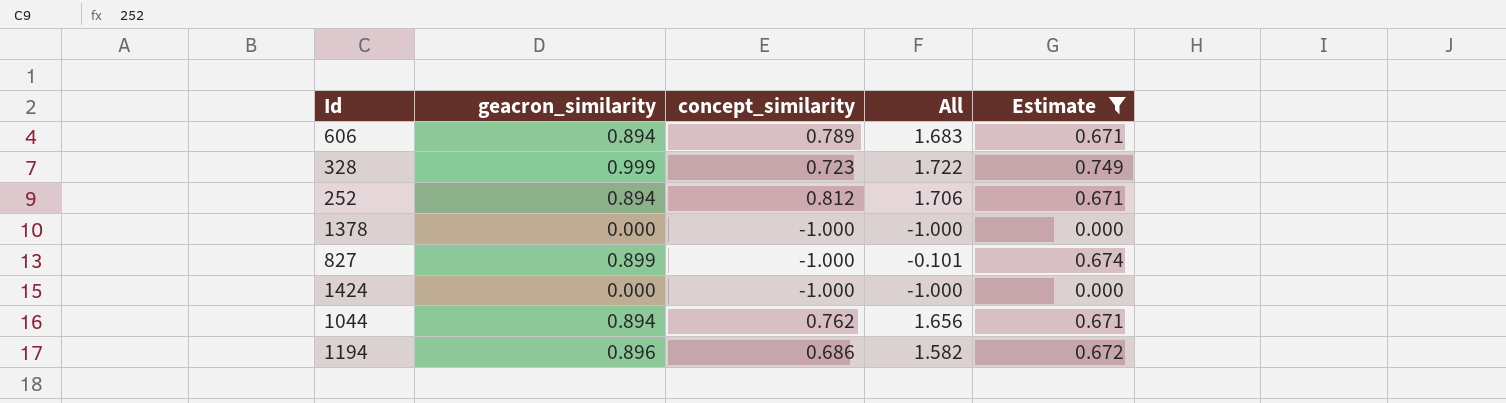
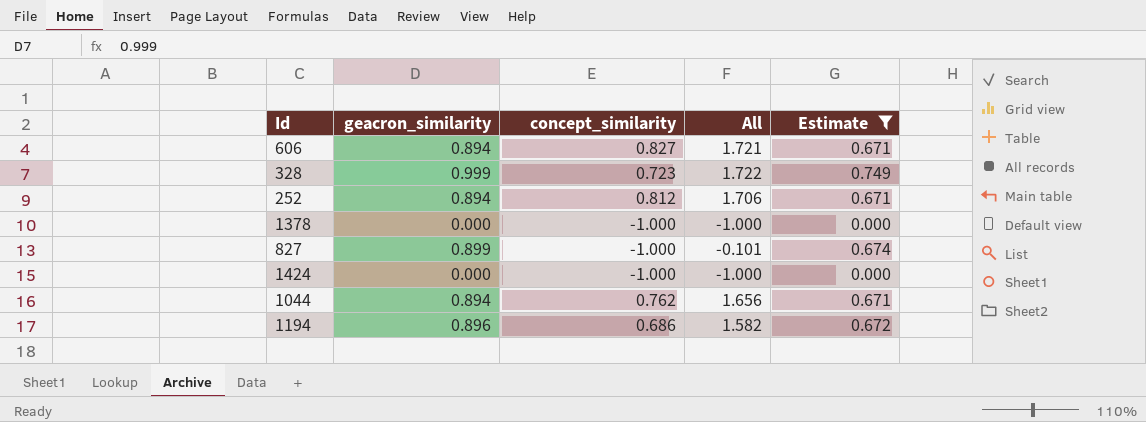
606 | concept_similarity: 0.789 -> 0.827
606 | All: 1.683 -> 1.721

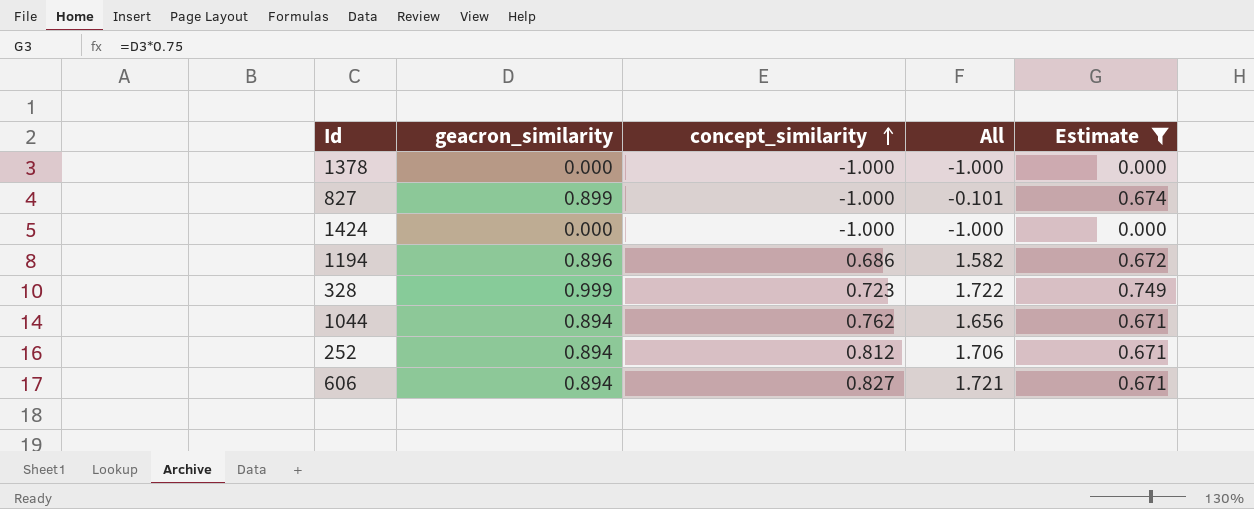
row order: none -> concept_similarity ascending

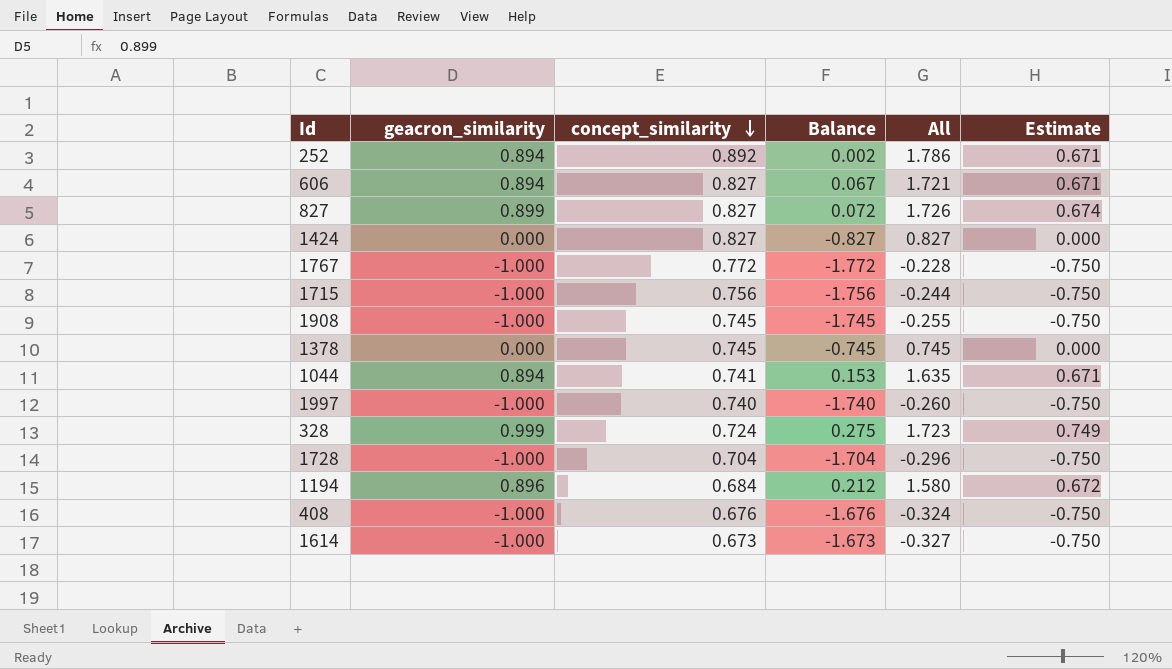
filter: Estimate != -0.750 -> none
row order: concept_similarity ascending -> concept_similarity descending
column Balance | formula: none -> [geacron_similarity] - [concept_similarity]
252 | concept_similarity: 0.812 -> 0.892
252 | All: 1.706 -> 1.786
827 | concept_similarity: -1.000 -> 0.827
827 | All: -0.101 -> 1.726
1424 | concept_similarity: -1.000 -> 0.827
1424 | All: -1.000 -> 0.827
1378 | concept_similarity: -1.000 -> 0.745
1378 | All: -1.000 -> 0.745
1044 | concept_similarity: 0.762 -> 0.741
1044 | All: 1.656 -> 1.635
328 | concept_similarity: 0.723 -> 0.724
328 | All: 1.722 -> 1.723
1194 | concept_similarity: 0.686 -> 0.684
1194 | All: 1.582 -> 1.580

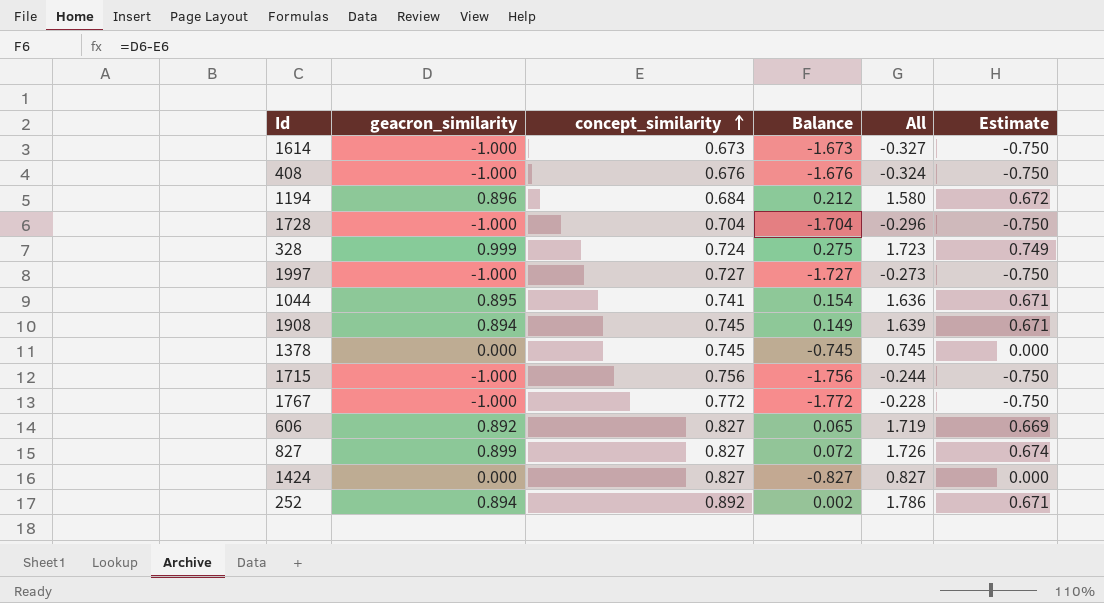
row order: concept_similarity descending -> concept_similarity ascending
1997 | concept_similarity: 0.740 -> 0.727
1997 | Balance: -1.740 -> -1.727
1997 | All: -0.260 -> -0.273
1044 | geacron_similarity: 0.894 -> 0.895
1044 | Balance: 0.153 -> 0.154
1044 | All: 1.635 -> 1.636
1908 | geacron_similarity: -1.000 -> 0.894
1908 | Balance: -1.745 -> 0.149
1908 | All: -0.255 -> 1.639
1908 | Estimate: -0.750 -> 0.671
606 | geacron_similarity: 0.894 -> 0.892
606 | Balance: 0.067 -> 0.065
606 | All: 1.721 -> 1.719
606 | Estimate: 0.671 -> 0.669

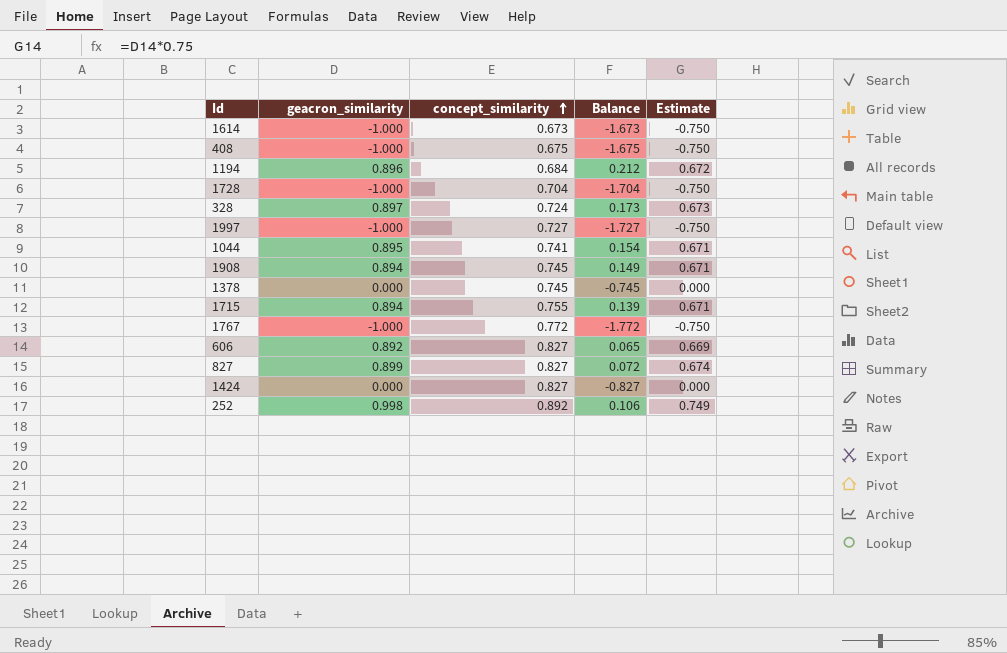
column All | formula: [geacron_similarity] + [concept_similarity] -> none
408 | concept_similarity: 0.676 -> 0.675
408 | Balance: -1.676 -> -1.675
328 | geacron_similarity: 0.999 -> 0.897
328 | Balance: 0.275 -> 0.173
328 | Estimate: 0.749 -> 0.673
1715 | geacron_similarity: -1.000 -> 0.894
1715 | concept_similarity: 0.756 -> 0.755
1715 | Balance: -1.756 -> 0.139
1715 | Estimate: -0.750 -> 0.671
252 | geacron_similarity: 0.894 -> 0.998
252 | Balance: 0.002 -> 0.106
252 | Estimate: 0.671 -> 0.749

